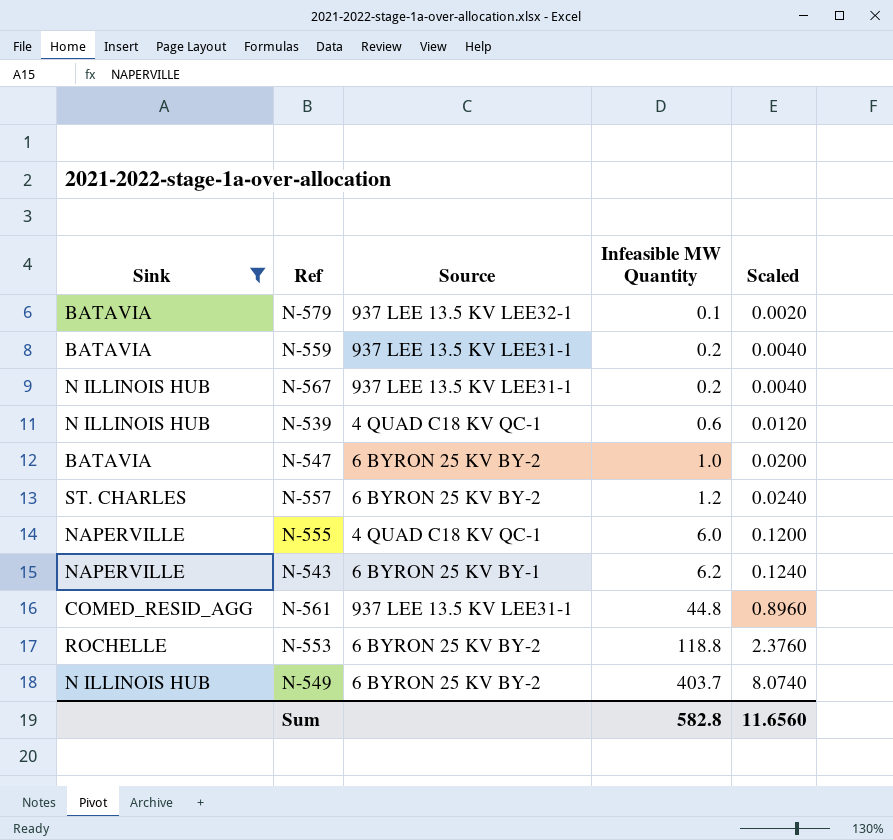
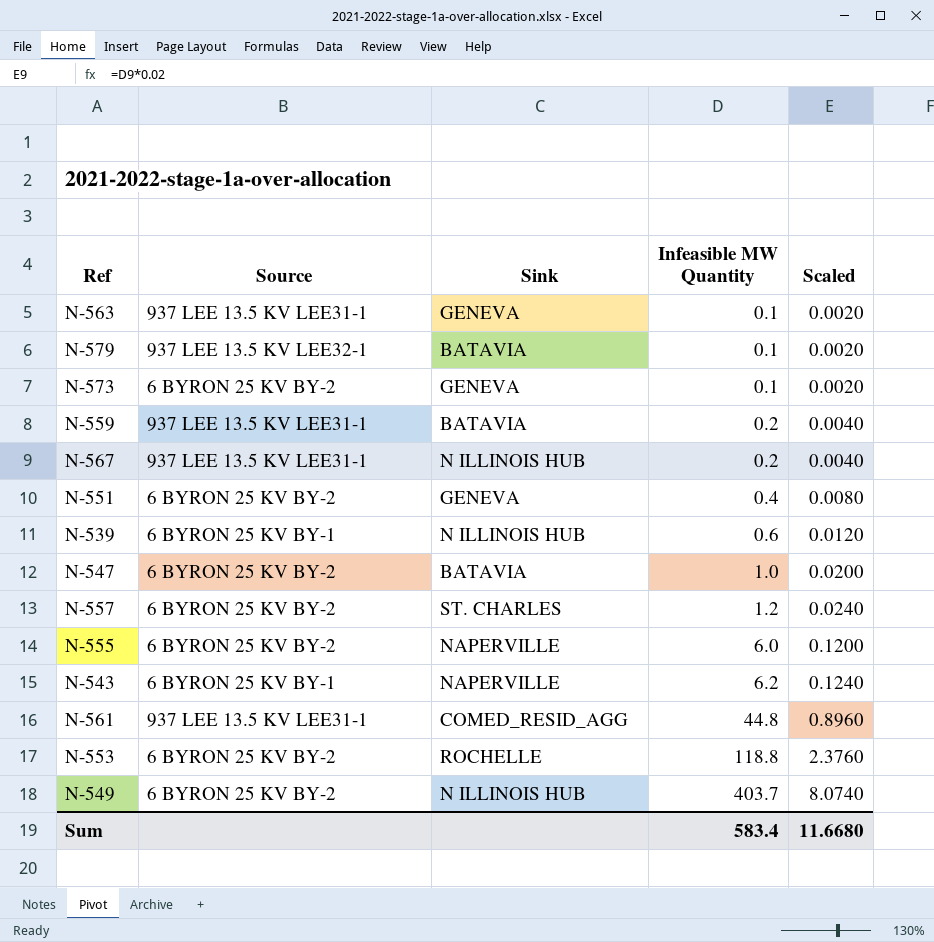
filter: Sink != GENEVA -> none
column Sink | position: 1 -> 3
N-539 | Source: 4 QUAD C18 KV QC-1 -> 6 BYRON 25 KV BY-1
N-555 | Source: 4 QUAD C18 KV QC-1 -> 6 BYRON 25 KV BY-2
Sum | Infeasible MW Quantity: 582.8 -> 583.4
Sum | Scaled: 11.6560 -> 11.6680

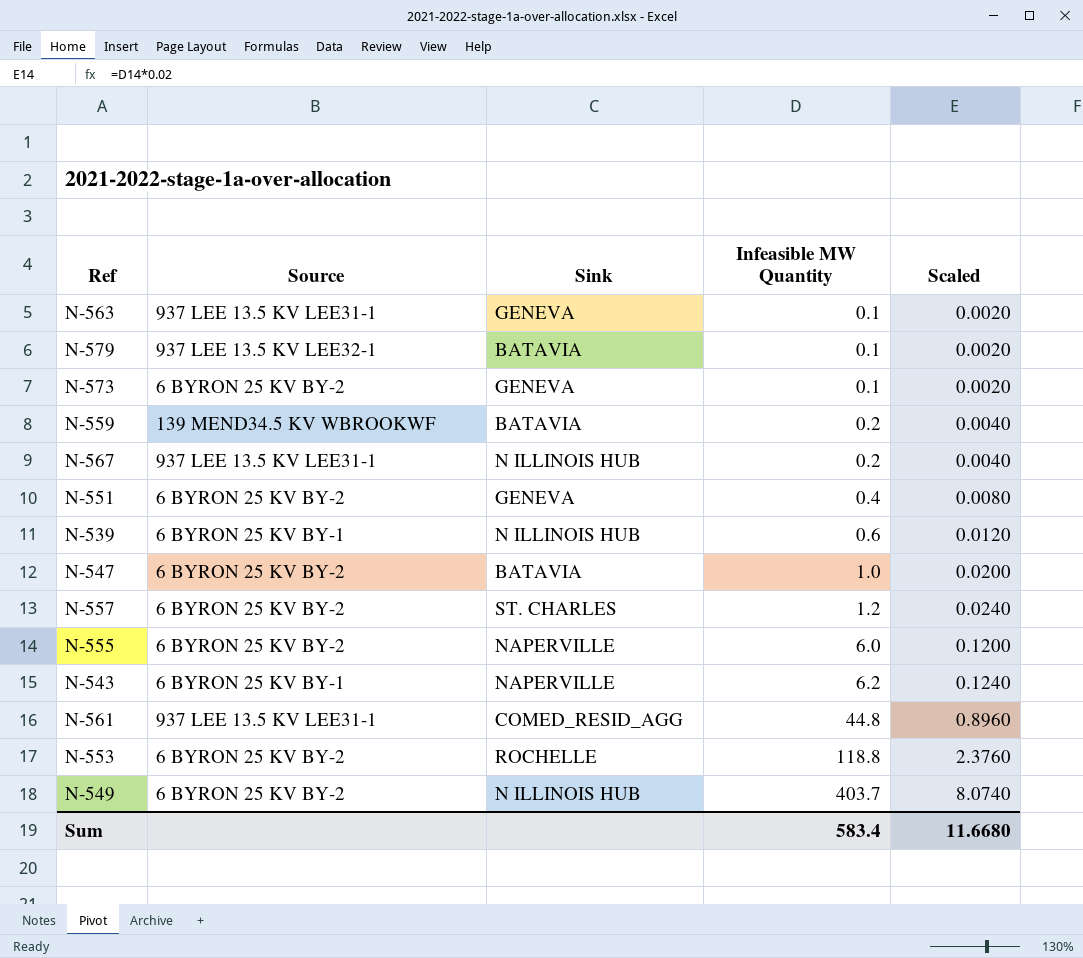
N-559 | Source: 937 LEE 13.5 KV LEE31-1 -> 139 MEND34.5 KV WBROOKWF

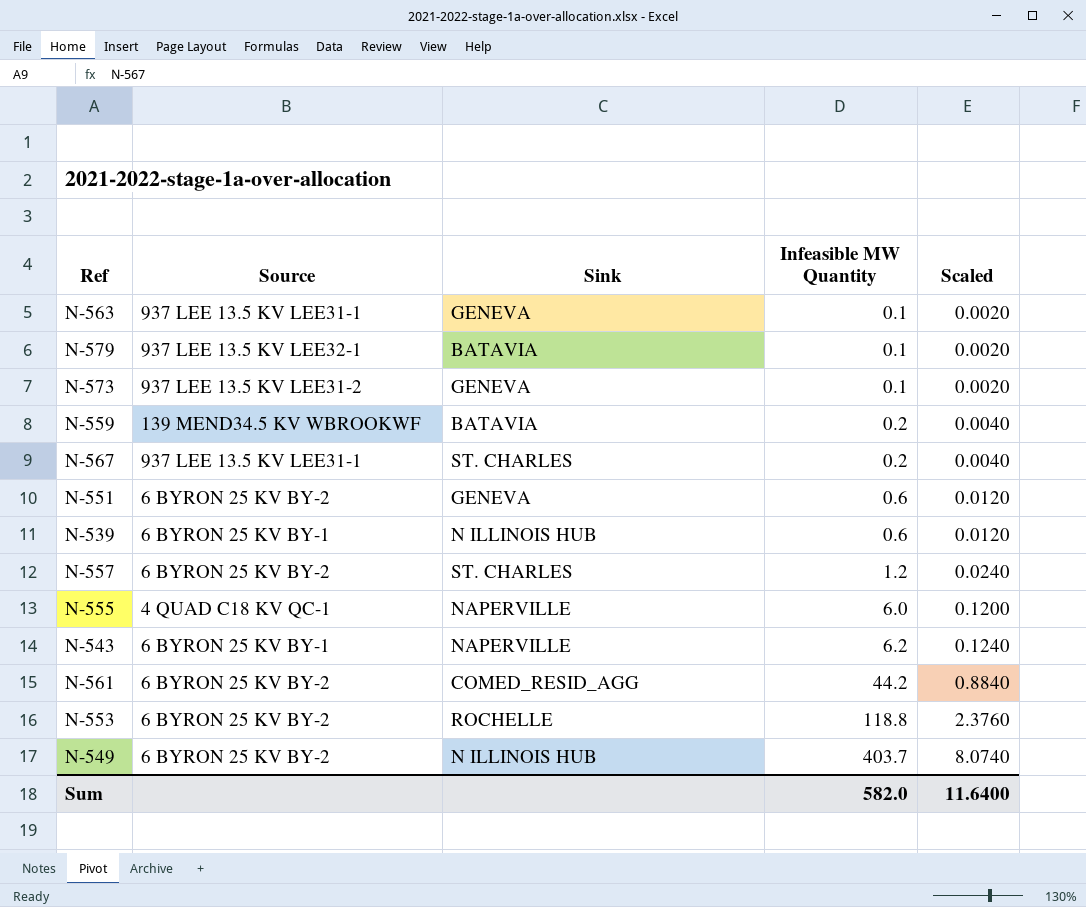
row N-547: 6 BYRON 25 KV BY-2 | BATAVIA | 1.0 | 0.0200 -> none
N-573 | Source: 6 BYRON 25 KV BY-2 -> 937 LEE 13.5 KV LEE31-2
N-567 | Sink: N ILLINOIS HUB -> ST. CHARLES
N-551 | Infeasible MW Quantity: 0.4 -> 0.6
N-551 | Scaled: 0.0080 -> 0.0120
N-555 | Source: 6 BYRON 25 KV BY-2 -> 4 QUAD C18 KV QC-1
N-561 | Source: 937 LEE 13.5 KV LEE31-1 -> 6 BYRON 25 KV BY-2
N-561 | Infeasible MW Quantity: 44.8 -> 44.2
N-561 | Scaled: 0.8960 -> 0.8840
Sum | Infeasible MW Quantity: 583.4 -> 582.0
Sum | Scaled: 11.6680 -> 11.6400

